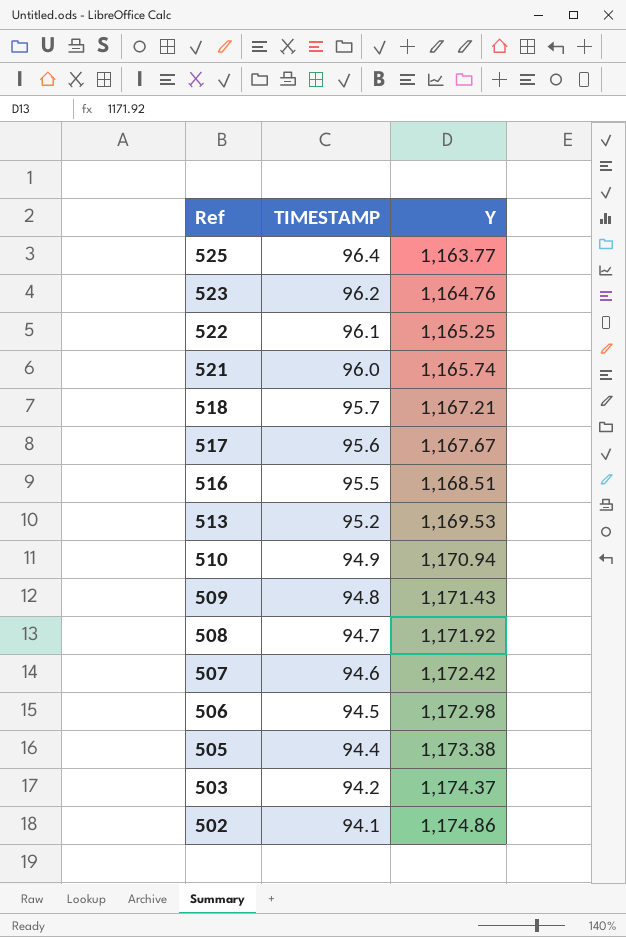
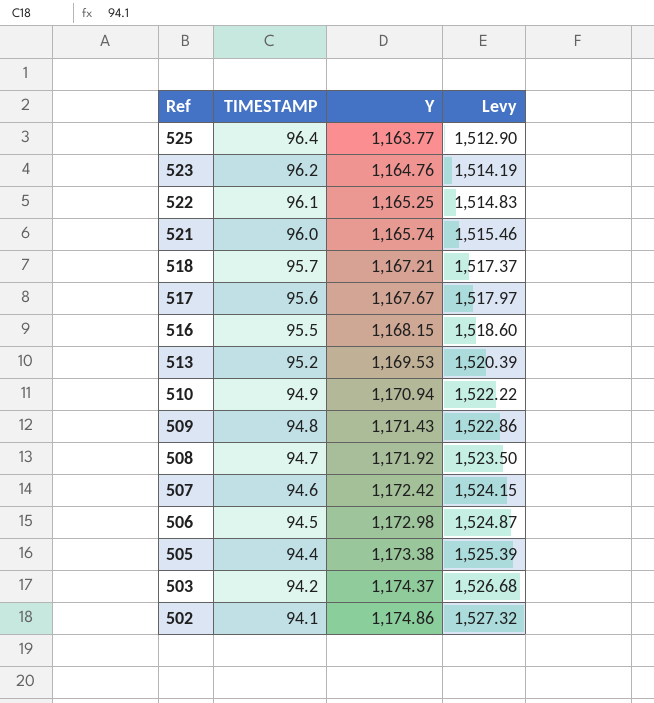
column Levy | formula: none -> [Y] * 1.3
516 | Y: 1,168.51 -> 1,168.15

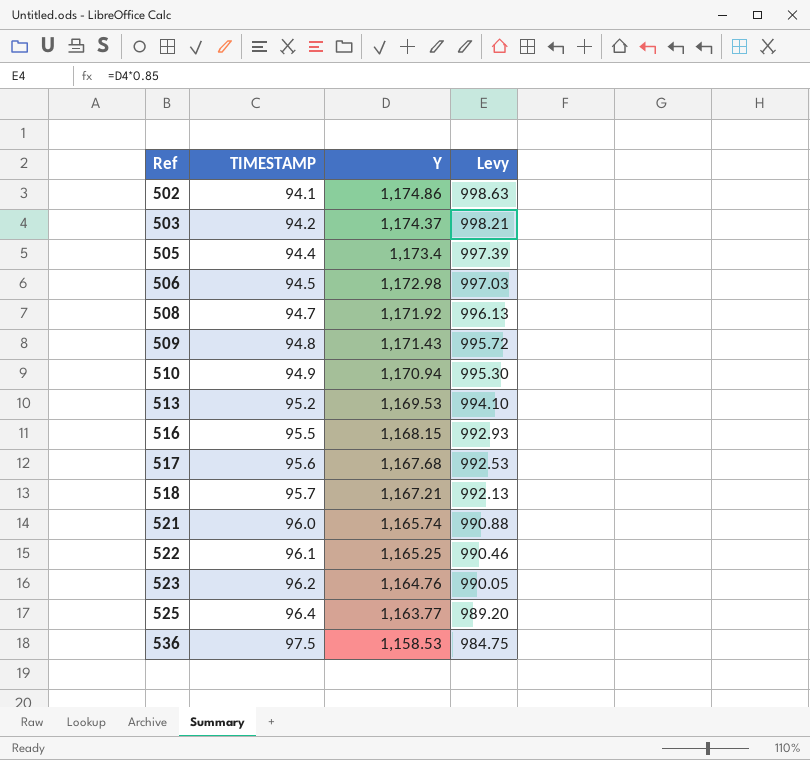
row order: Ref descending -> Ref ascending
column Levy | formula: [Y] * 1.3 -> [Y] * 0.85
row 507: 94.6 | 1,172.42 | 1,524.15 -> none
505 | Y: 1,173.38 -> 1,173.4
517 | Y: 1,167.67 -> 1,167.68
row 536: none -> 97.5 | 1,158.53 | 984.75

